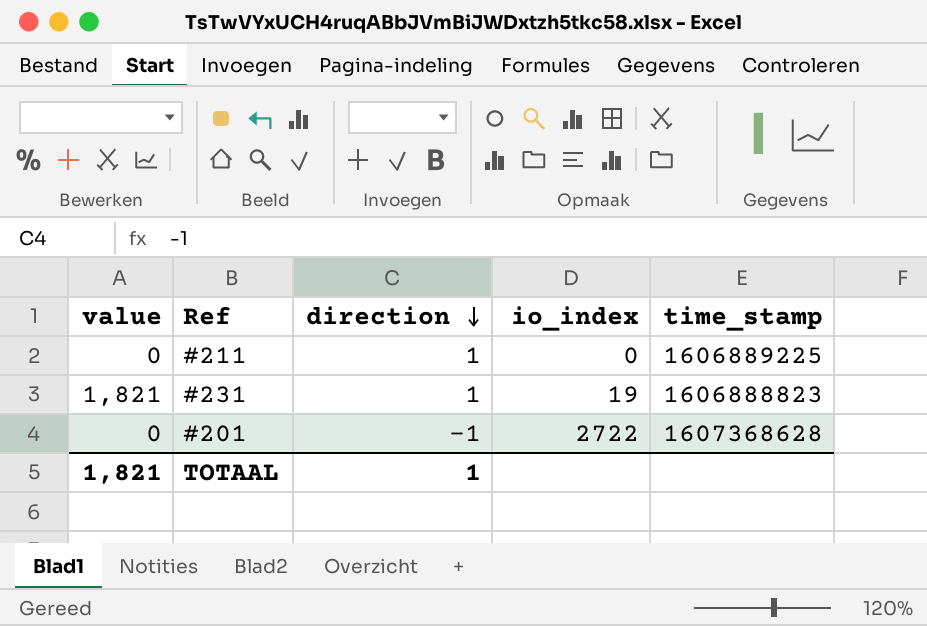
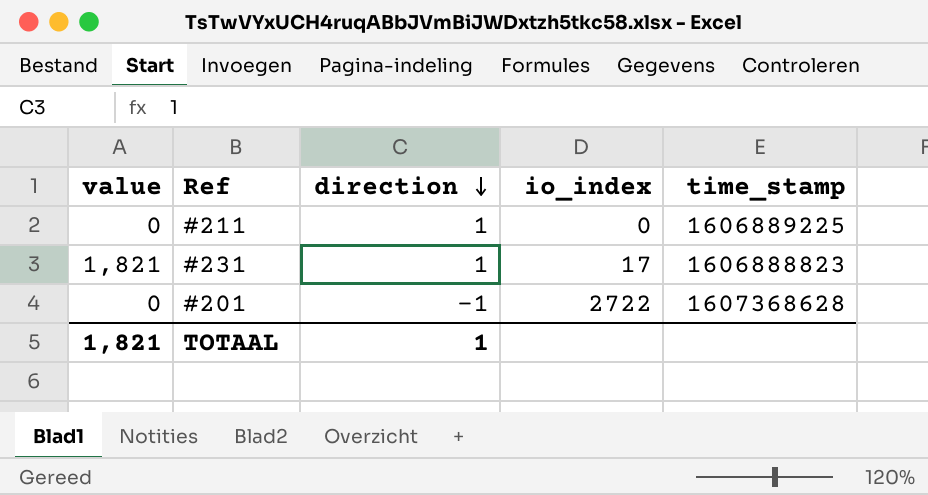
#231 | io_index: 19 -> 17

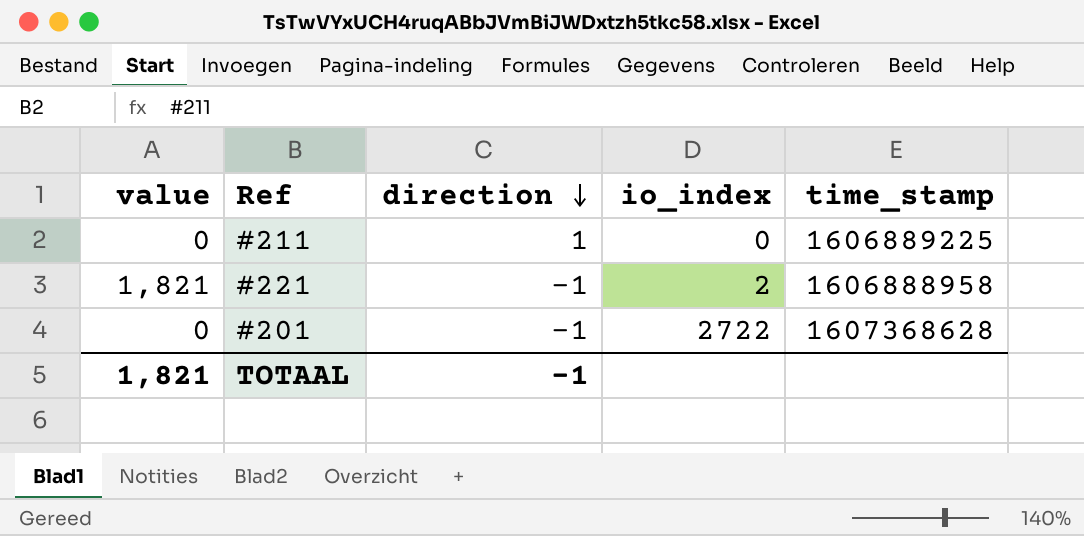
row #231: 1,821 | 1 | 17 | 1606888823 -> none
row #221: none -> 1,821 | -1 | 2 | 1606888958
TOTAAL | direction: 1 -> -1

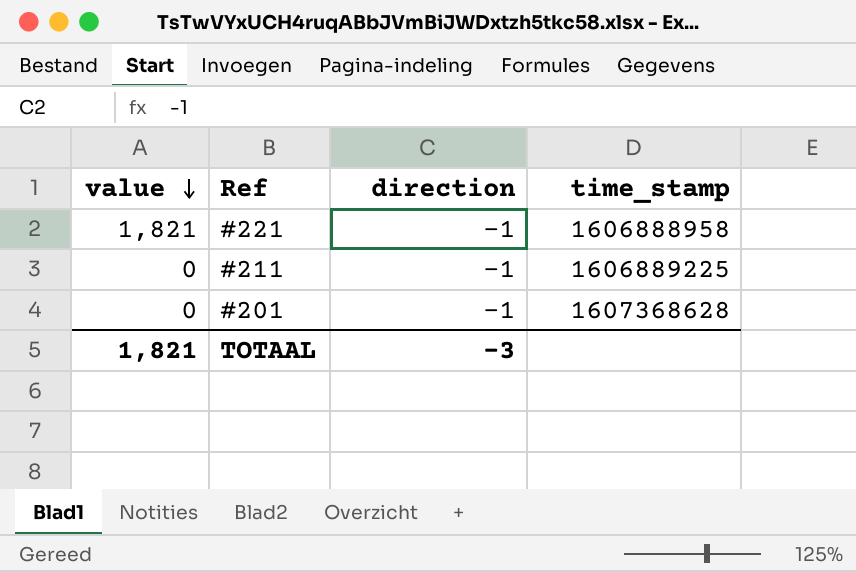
row order: direction descending -> value descending
column io_index | position: 4 -> none
#211 | direction: 1 -> -1
TOTAAL | direction: -1 -> -3

